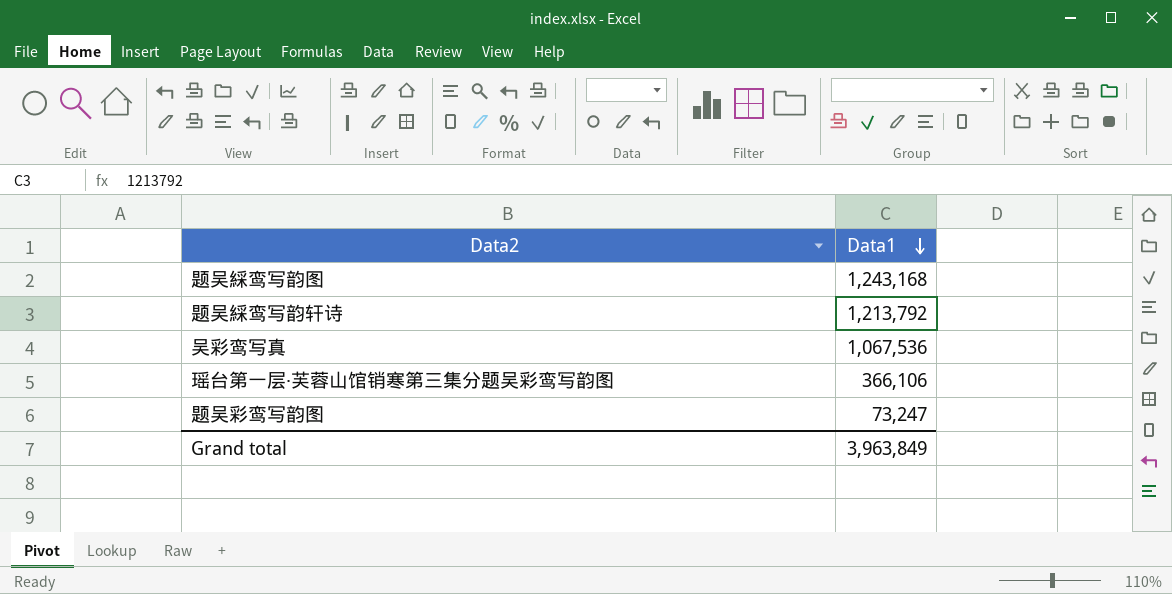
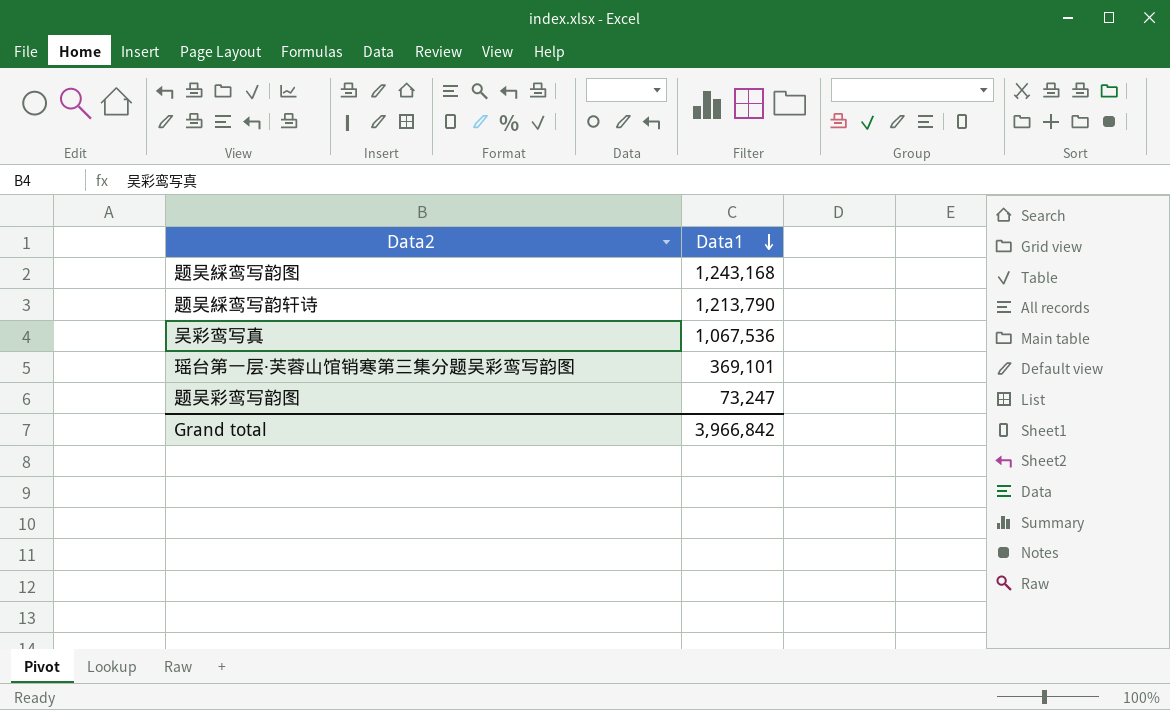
题吴綵鸾写韵轩诗 | Data1: 1,213,792 -> 1,213,790
瑶台第一层·芙蓉山馆销寒第三集分题吴彩鸾写韵图 | Data1: 366,106 -> 369,101
Grand total | Data1: 3,963,849 -> 3,966,842

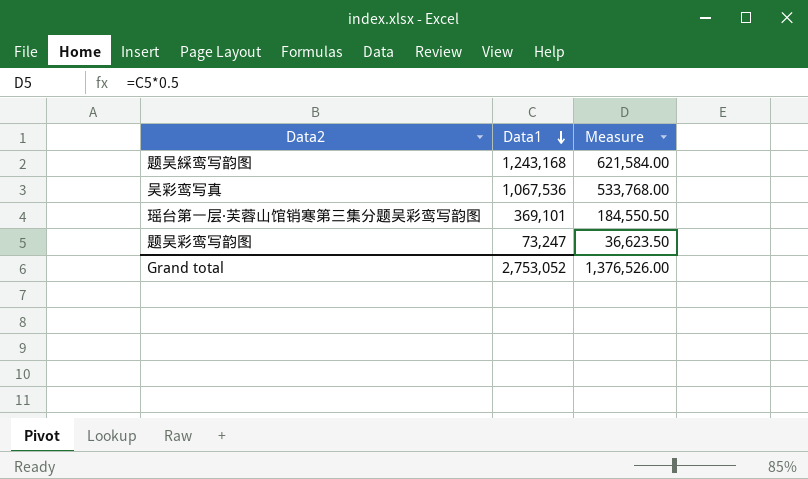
column Measure | formula: none -> [Data1] * 0.5
row 题吴綵鸾写韵轩诗: 1,213,790 -> none
Grand total | Data1: 3,966,842 -> 2,753,052

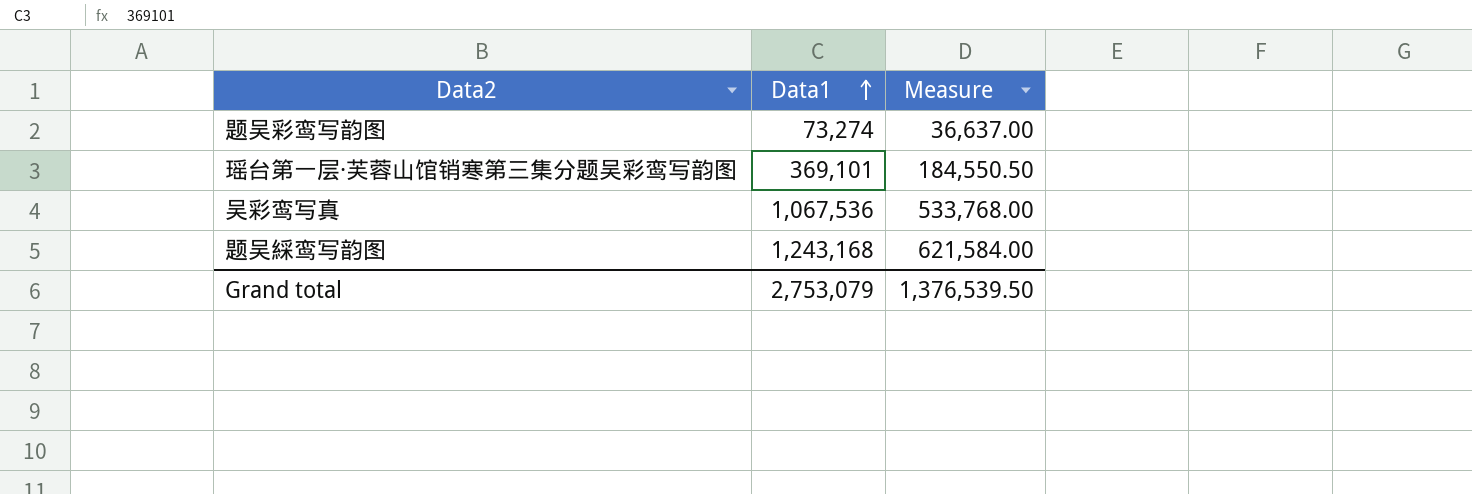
row order: Data1 descending -> Data1 ascending
题吴彩鸾写韵图 | Data1: 73,247 -> 73,274
题吴彩鸾写韵图 | Measure: 36,623.50 -> 36,637.00
Grand total | Data1: 2,753,052 -> 2,753,079
Grand total | Measure: 1,376,526.00 -> 1,376,539.50

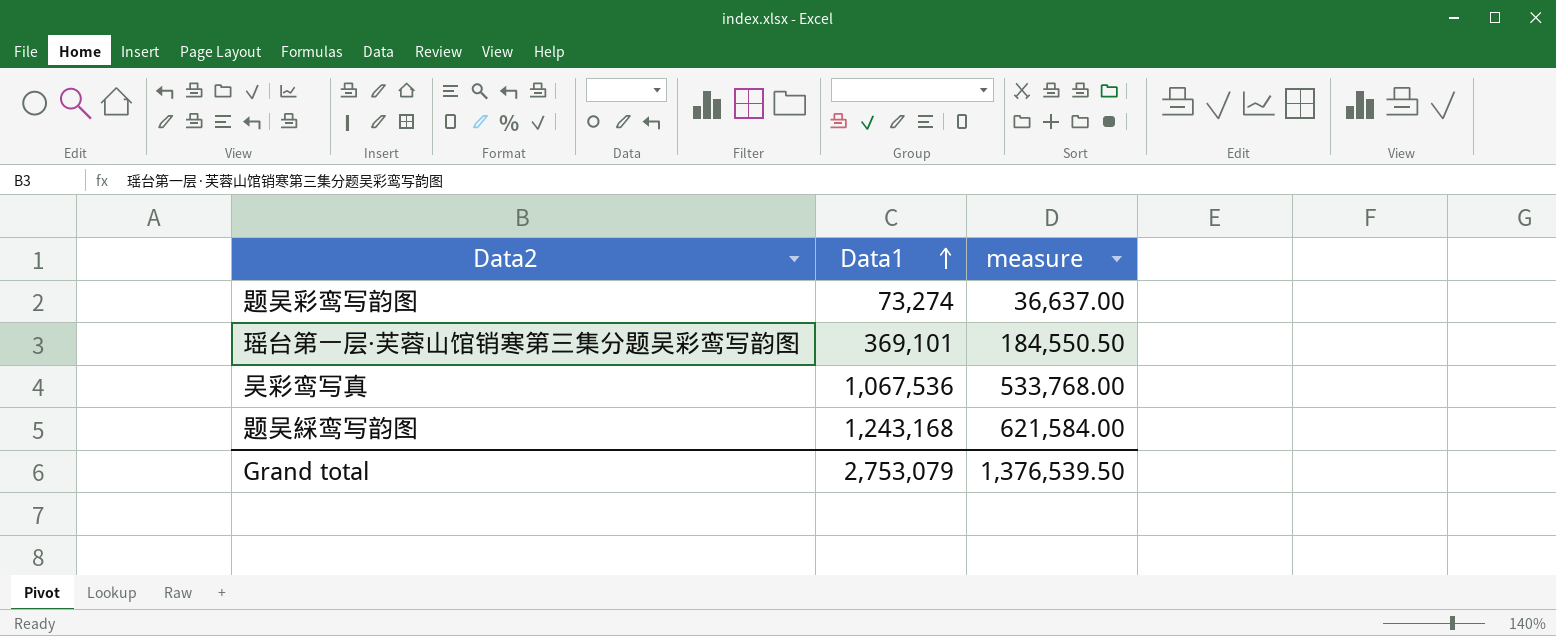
column name: Measure -> measure

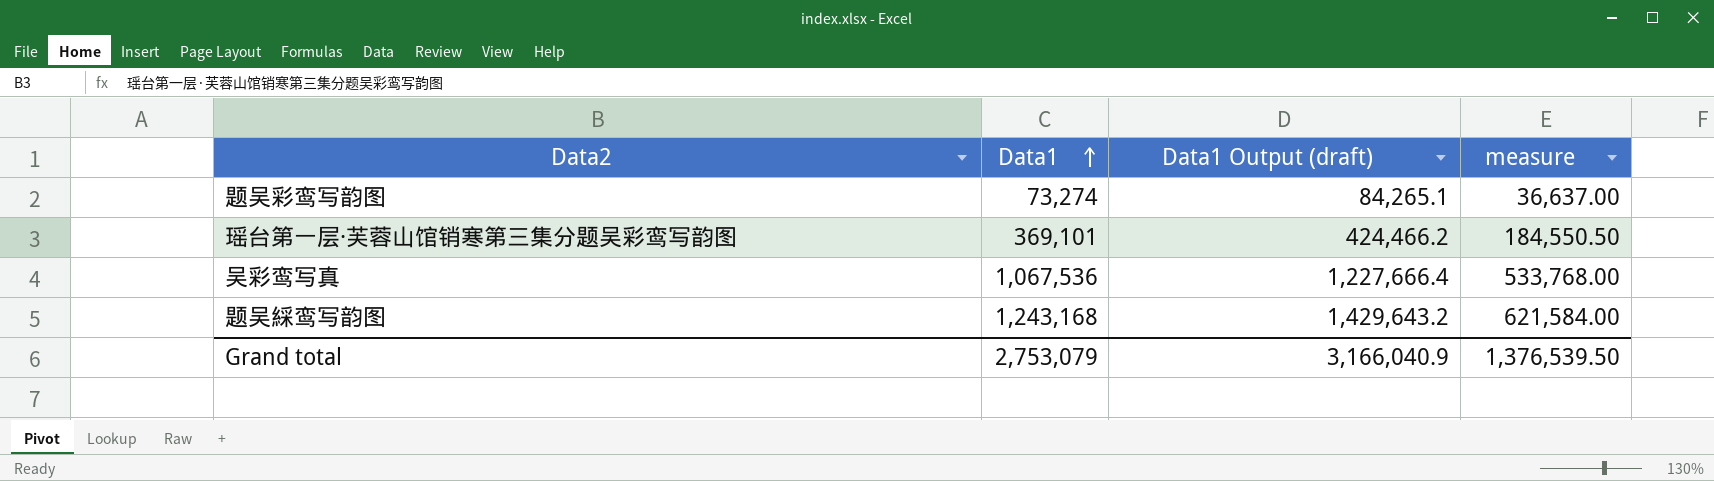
column Data1 Output (draft) | formula: none -> [Data1] * 1.15

